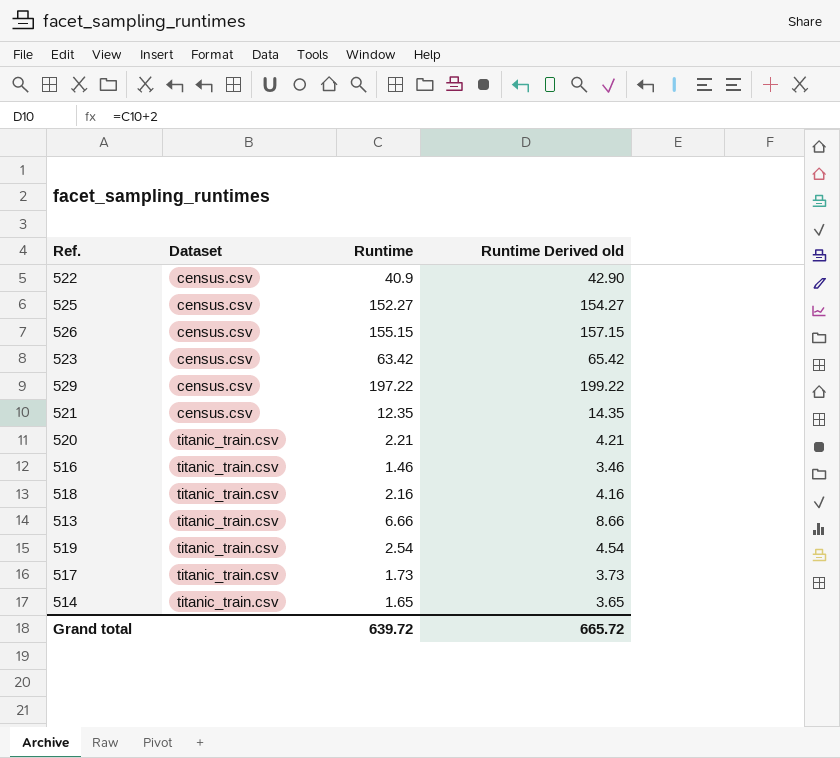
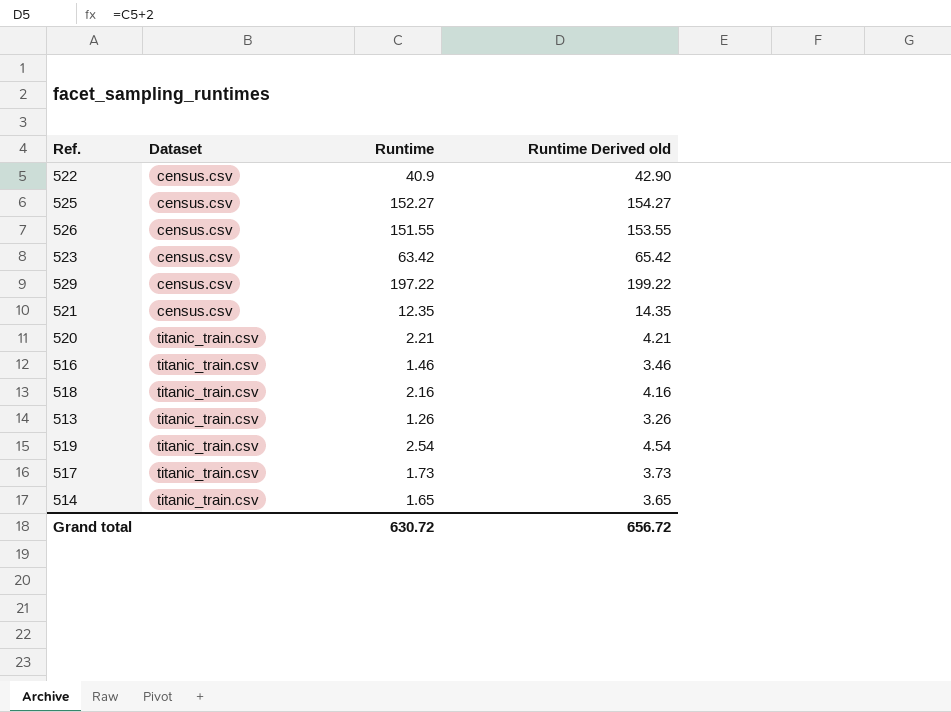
526 | Runtime: 155.15 -> 151.55
526 | Runtime Derived old: 157.15 -> 153.55
513 | Runtime: 6.66 -> 1.26
513 | Runtime Derived old: 8.66 -> 3.26
Grand total | Runtime: 639.72 -> 630.72
Grand total | Runtime Derived old: 665.72 -> 656.72

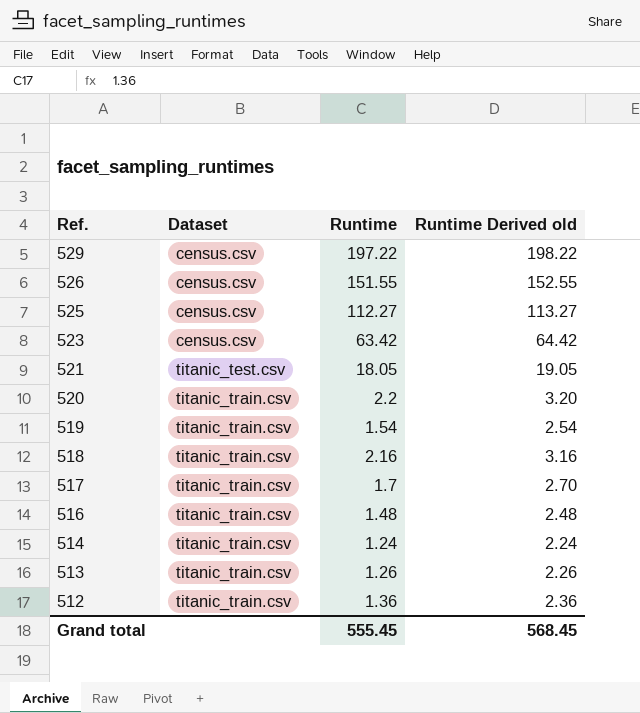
row order: Dataset ascending -> Ref. descending
column Runtime Derived old | formula: [Runtime] + 2 -> [Runtime] + 1
row 522: census.csv | 40.9 | 42.90 -> none
525 | Runtime: 152.27 -> 112.27
521 | Dataset: census.csv -> titanic_test.csv
521 | Runtime: 12.35 -> 18.05
520 | Runtime: 2.21 -> 2.2
519 | Runtime: 2.54 -> 1.54
517 | Runtime: 1.73 -> 1.7
516 | Runtime: 1.46 -> 1.48
514 | Runtime: 1.65 -> 1.24
row 512: none -> titanic_train.csv | 1.36 | 2.36
Grand total | Runtime: 630.72 -> 555.45
Grand total | Runtime Derived old: 656.72 -> 568.45

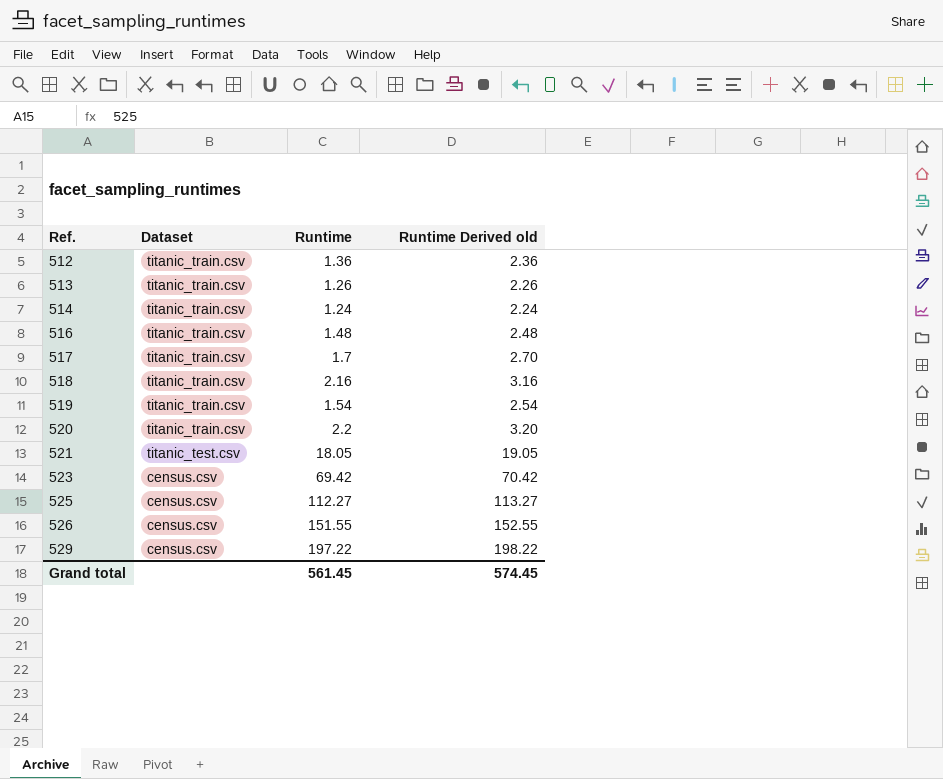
row order: Ref. descending -> Ref. ascending
523 | Runtime: 63.42 -> 69.42
523 | Runtime Derived old: 64.42 -> 70.42
Grand total | Runtime: 555.45 -> 561.45
Grand total | Runtime Derived old: 568.45 -> 574.45

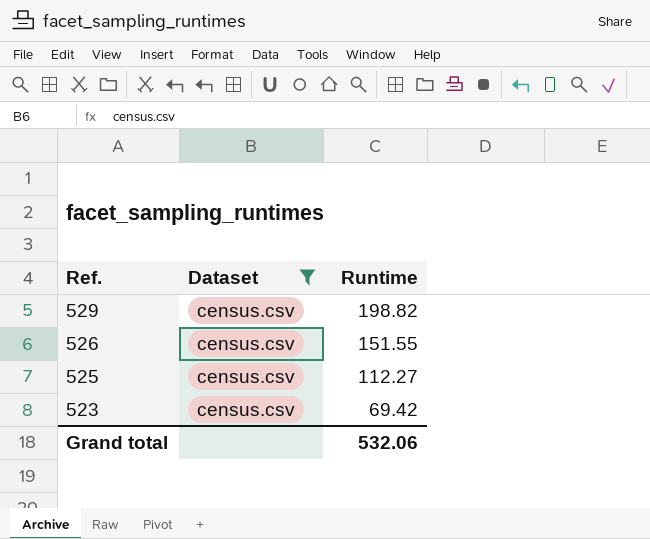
filter: none -> Dataset = census.csv
row order: Ref. ascending -> Ref. descending
column Runtime Derived old | formula: [Runtime] + 1 -> none
529 | Runtime: 197.22 -> 198.82
Grand total | Runtime: 561.45 -> 532.06

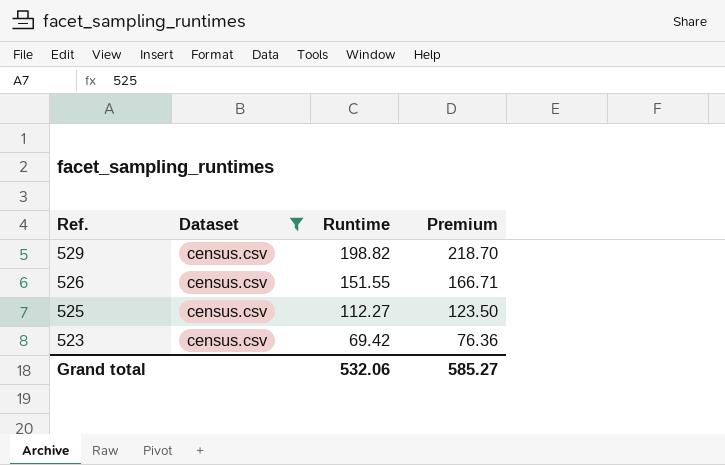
column Premium | formula: none -> [Runtime] * 1.1

